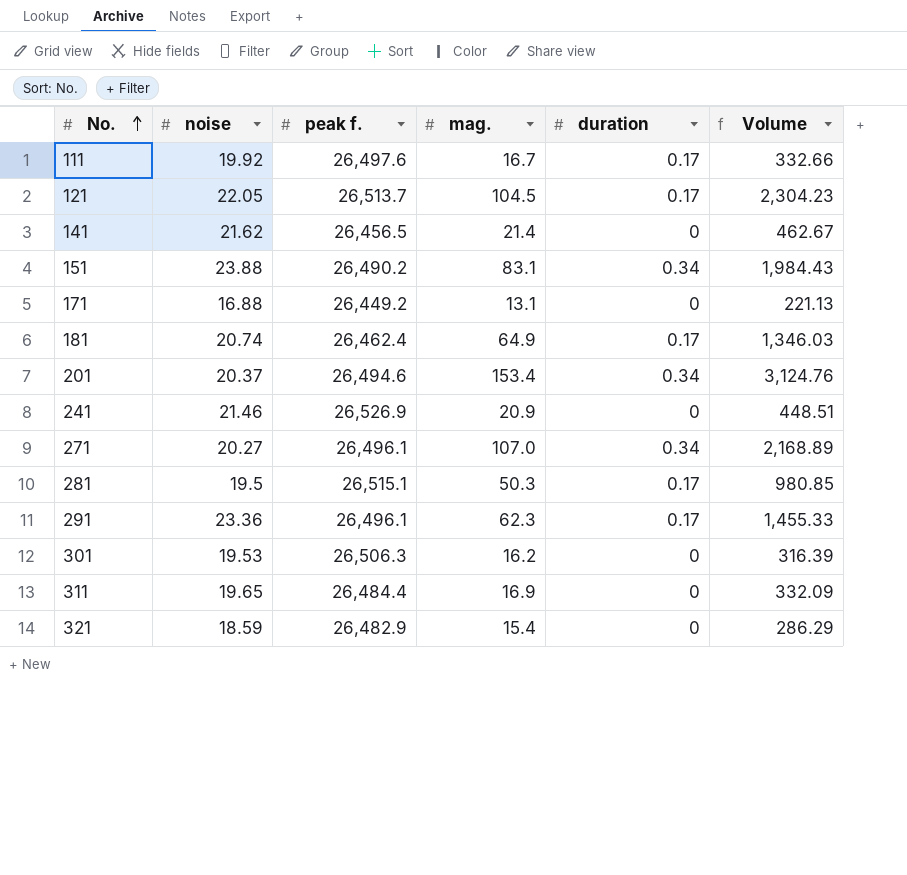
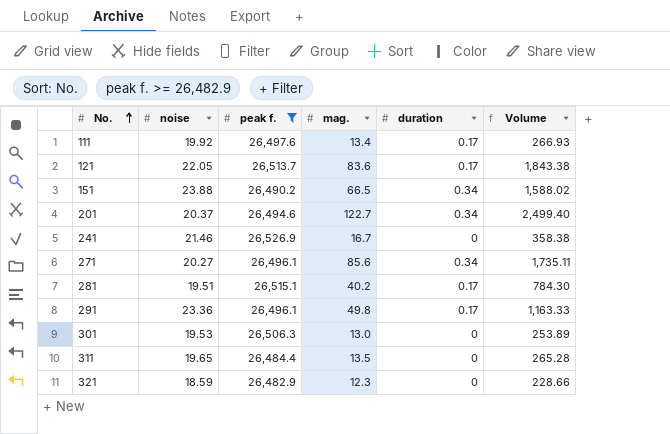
filter: none -> peak f. >= 26,482.9
111 | mag.: 16.7 -> 13.4
111 | Volume: 332.66 -> 266.93
121 | mag.: 104.5 -> 83.6
121 | Volume: 2,304.23 -> 1,843.38
151 | mag.: 83.1 -> 66.5
151 | Volume: 1,984.43 -> 1,588.02
201 | mag.: 153.4 -> 122.7
201 | Volume: 3,124.76 -> 2,499.40
241 | mag.: 20.9 -> 16.7
241 | Volume: 448.51 -> 358.38
271 | mag.: 107.0 -> 85.6
271 | Volume: 2,168.89 -> 1,735.11
281 | noise: 19.5 -> 19.51
281 | mag.: 50.3 -> 40.2
281 | Volume: 980.85 -> 784.30
291 | mag.: 62.3 -> 49.8
291 | Volume: 1,455.33 -> 1,163.33
301 | mag.: 16.2 -> 13.0
301 | Volume: 316.39 -> 253.89
311 | mag.: 16.9 -> 13.5
311 | Volume: 332.09 -> 265.28
321 | mag.: 15.4 -> 12.3
321 | Volume: 286.29 -> 228.66

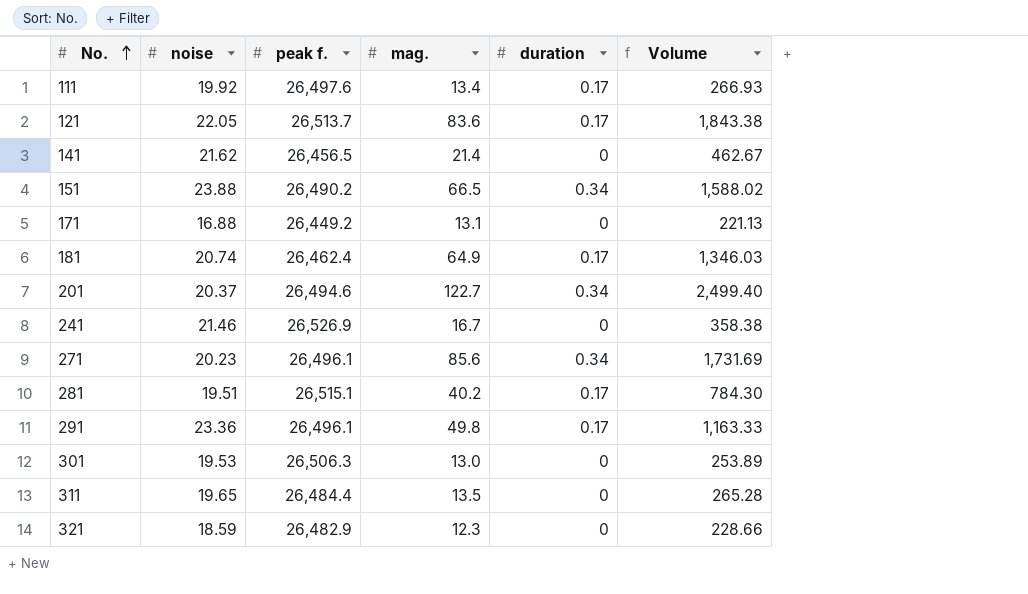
filter: peak f. >= 26,482.9 -> none
271 | noise: 20.27 -> 20.23
271 | Volume: 1,735.11 -> 1,731.69

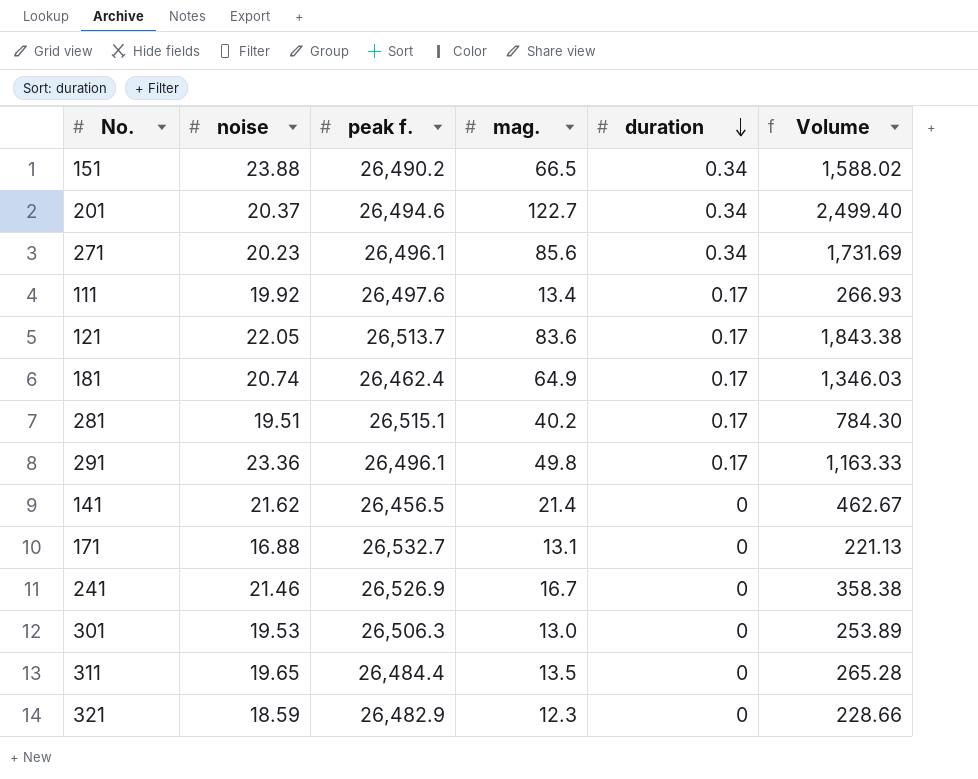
row order: No. ascending -> duration descending
171 | peak f.: 26,449.2 -> 26,532.7

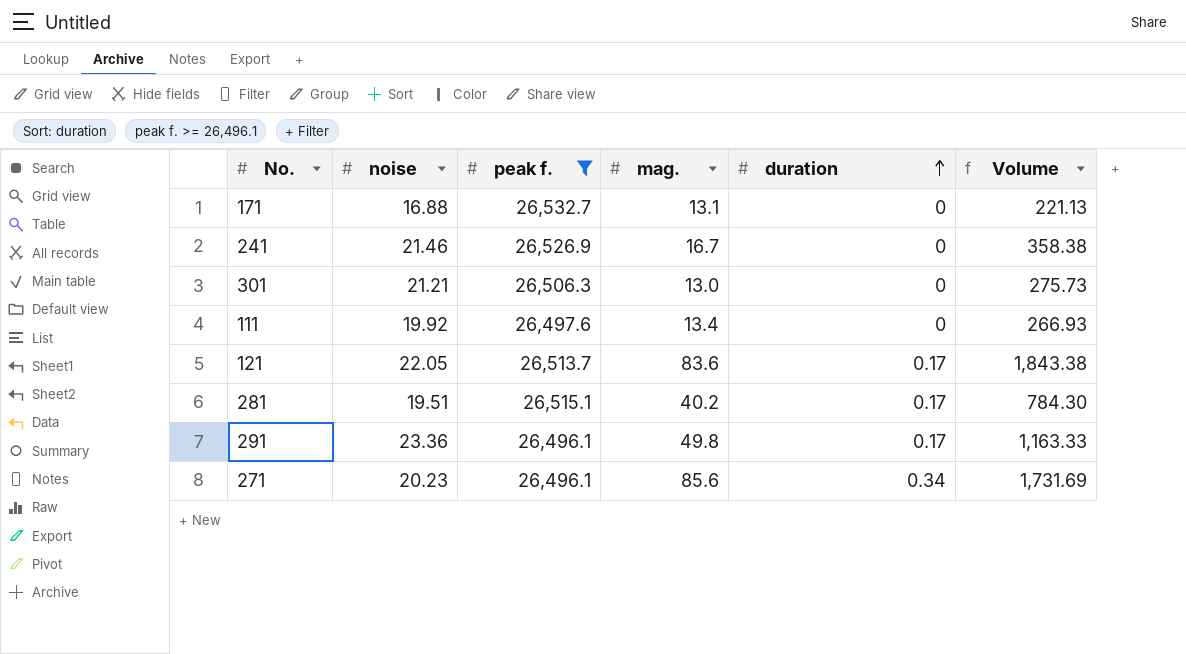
filter: none -> peak f. >= 26,496.1
row order: duration descending -> duration ascending
301 | noise: 19.53 -> 21.21
301 | Volume: 253.89 -> 275.73
111 | duration: 0.17 -> 0

